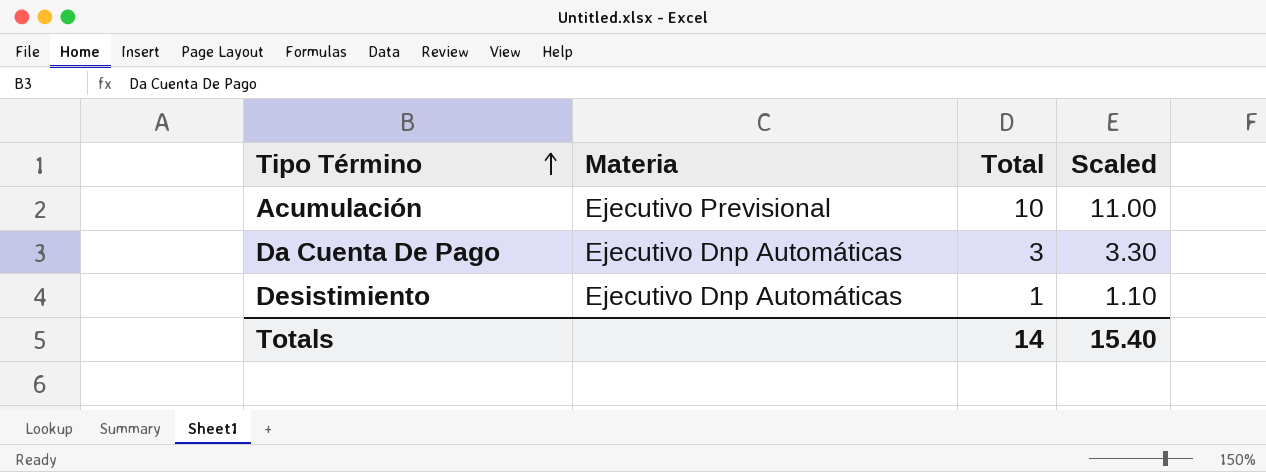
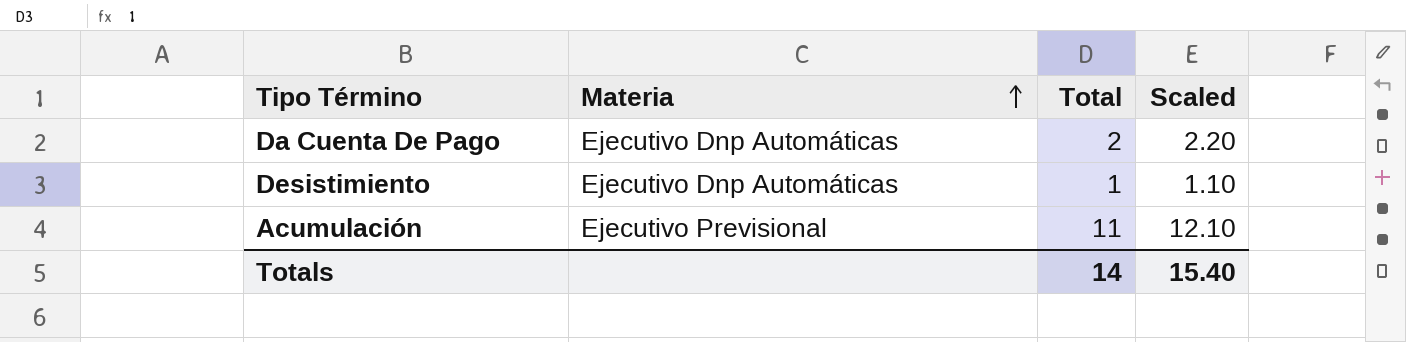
row order: Tipo Término ascending -> Materia ascending
Da Cuenta De Pago | Total: 3 -> 2
Da Cuenta De Pago | Scaled: 3.30 -> 2.20
Acumulación | Total: 10 -> 11
Acumulación | Scaled: 11.00 -> 12.10

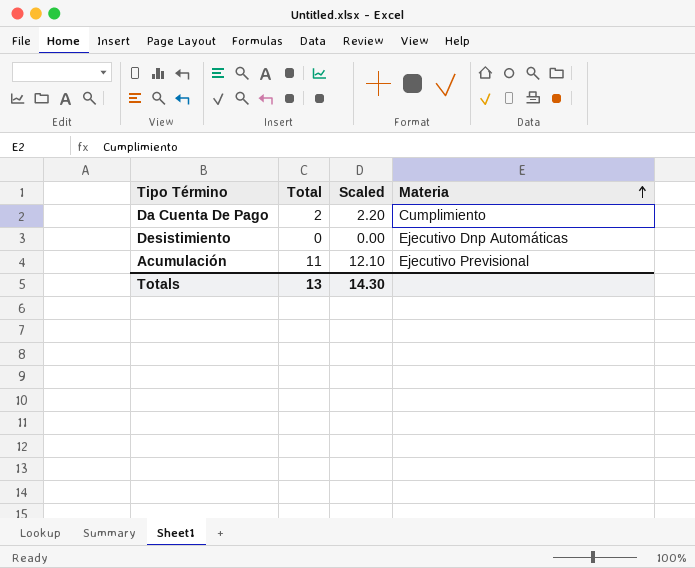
column Materia | position: 2 -> 4
Da Cuenta De Pago | Materia: Ejecutivo Dnp Automáticas -> Cumplimiento
Desistimiento | Total: 1 -> 0
Desistimiento | Scaled: 1.10 -> 0.00
Totals | Total: 14 -> 13
Totals | Scaled: 15.40 -> 14.30

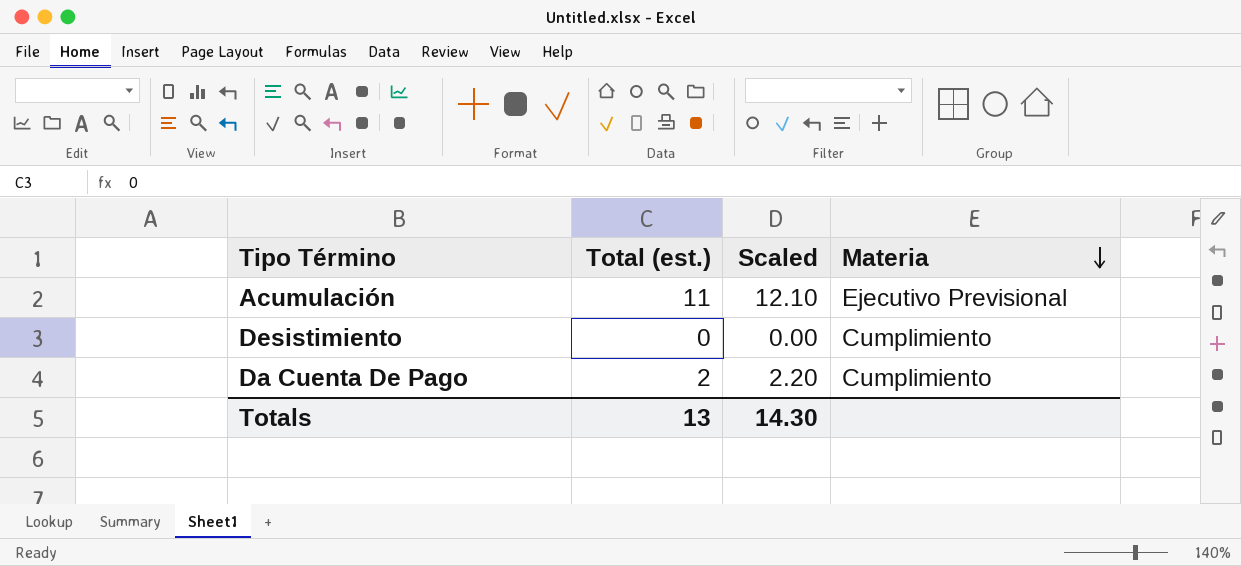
row order: Materia ascending -> Materia descending
column name: Total -> Total (est.)
Desistimiento | Materia: Ejecutivo Dnp Automáticas -> Cumplimiento

